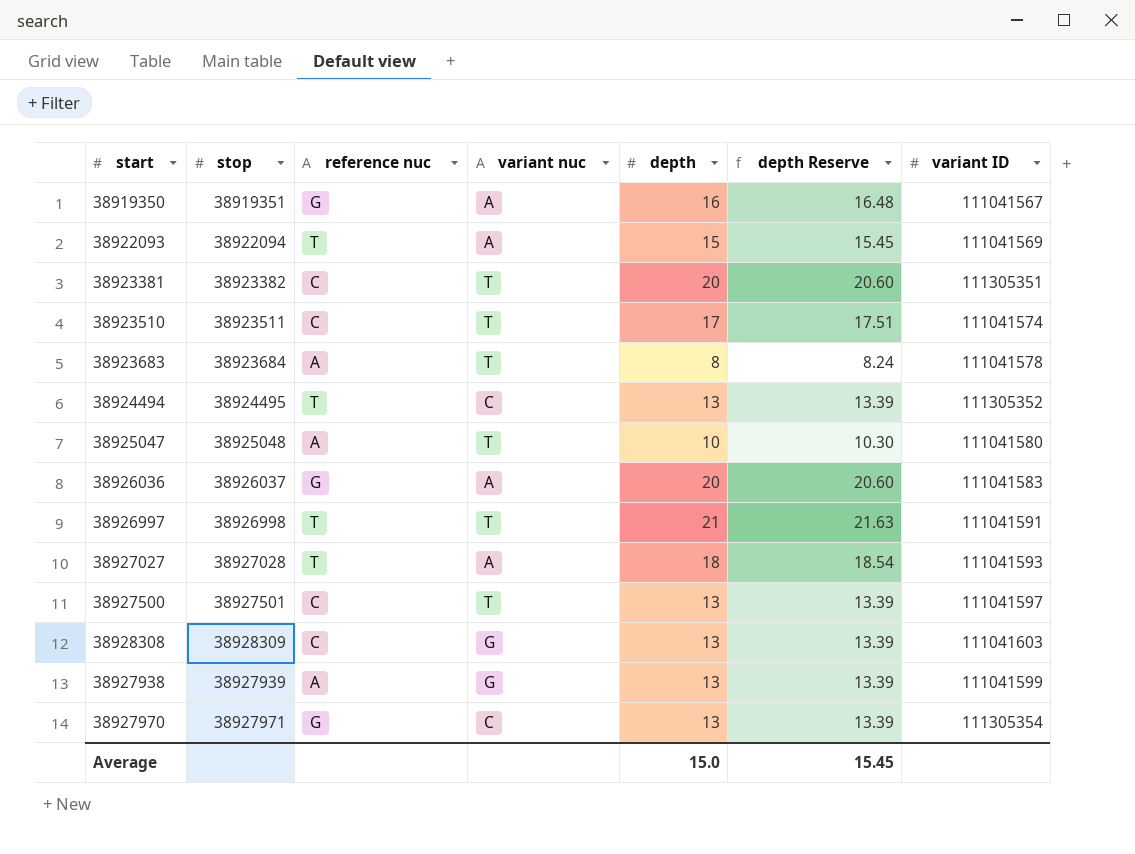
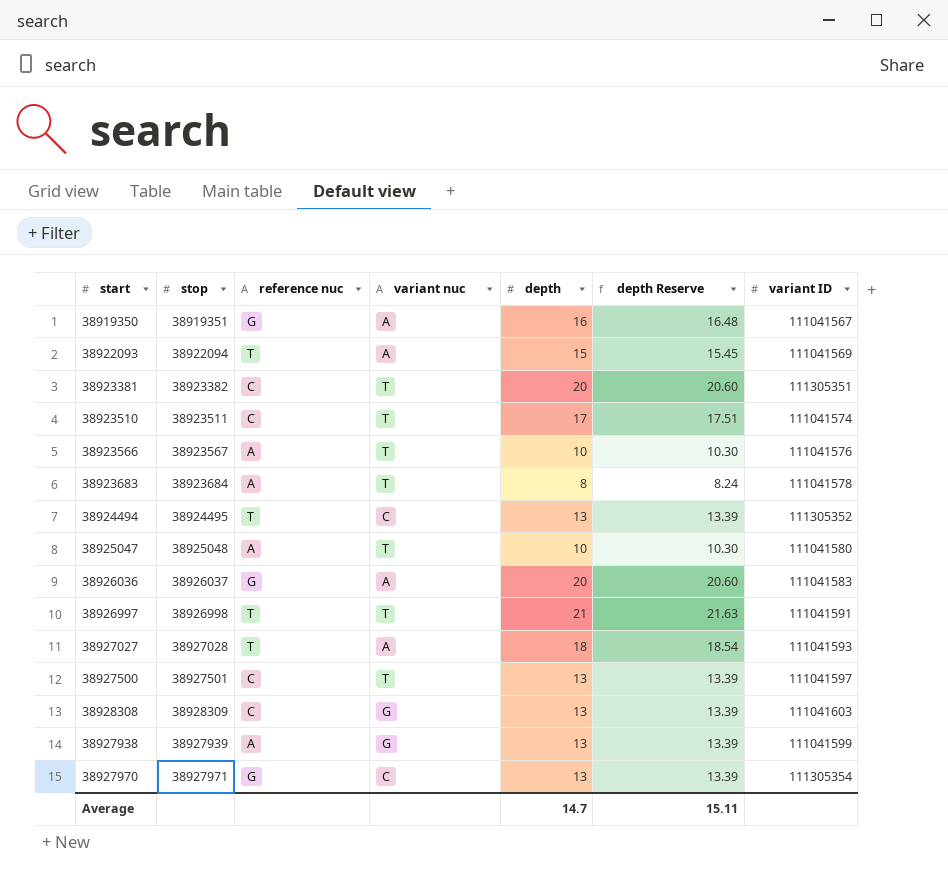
row 38923566: none -> 38923567 | A | T | 10 | 10.30 | 111041576
Average | depth: 15.0 -> 14.7
Average | depth Reserve: 15.45 -> 15.11

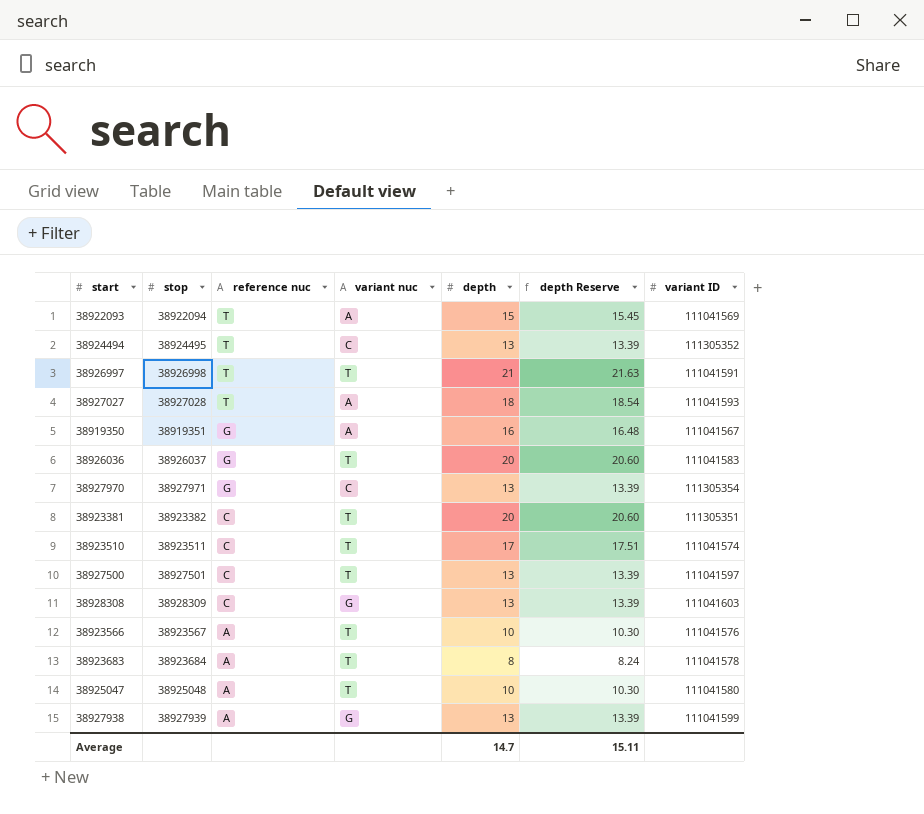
row order: none -> reference nuc descending
38926036 | variant nuc: A -> T

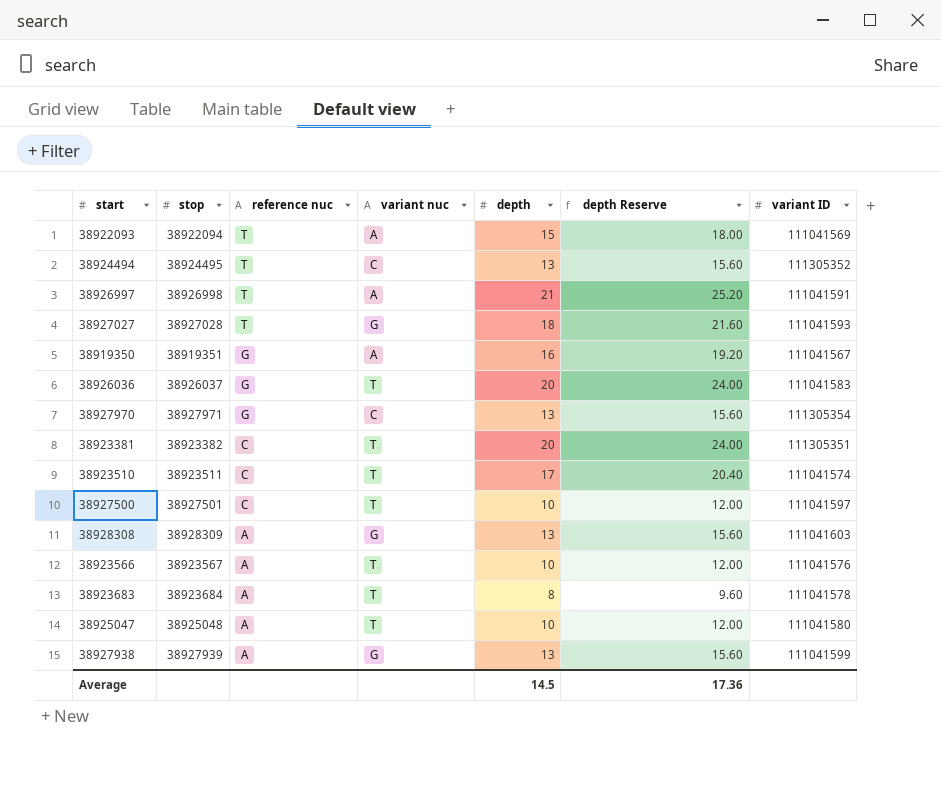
column depth Reserve | formula: [depth] * 1.03 -> [depth] * 1.2
38926997 | variant nuc: T -> A
38927027 | variant nuc: A -> G
38927500 | depth: 13 -> 10
38928308 | reference nuc: C -> A
Average | depth: 14.7 -> 14.5
Average | depth Reserve: 15.11 -> 17.36

